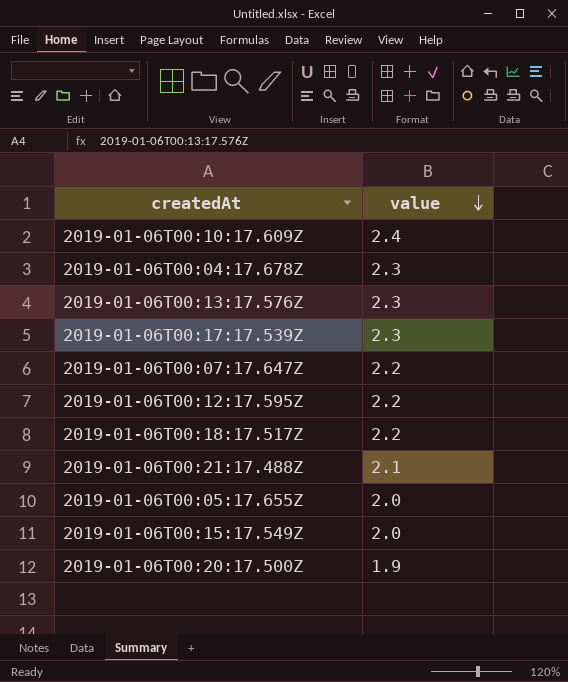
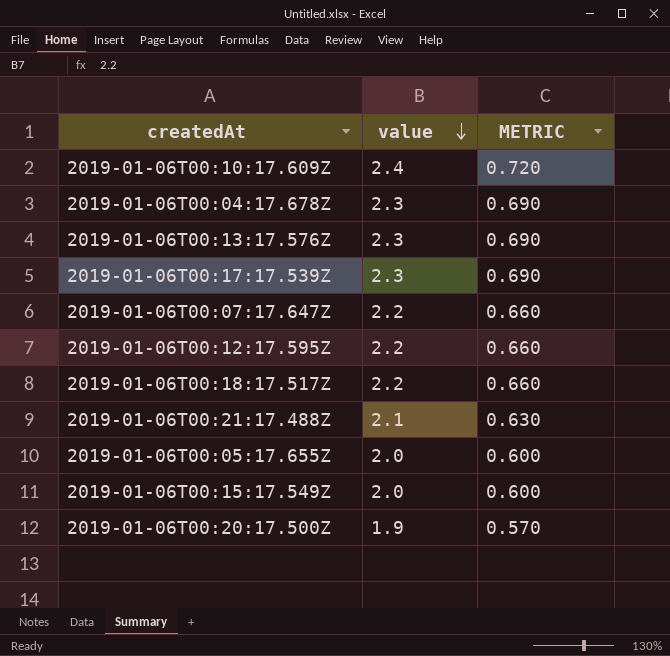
column METRIC | formula: none -> [value] * 0.3

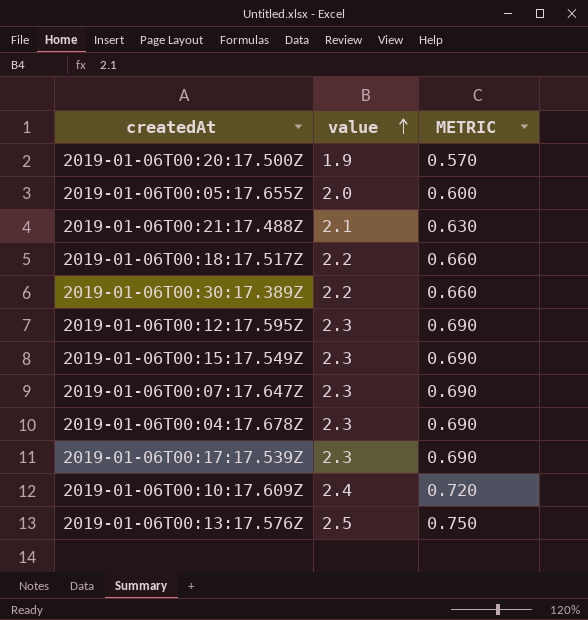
row order: value descending -> value ascending
row 2019-01-06T00:30:17.389Z: none -> 2.2 | 0.660
2019-01-06T00:12:17.595Z | value: 2.2 -> 2.3
2019-01-06T00:12:17.595Z | METRIC: 0.660 -> 0.690
2019-01-06T00:15:17.549Z | value: 2.0 -> 2.3
2019-01-06T00:15:17.549Z | METRIC: 0.600 -> 0.690
2019-01-06T00:07:17.647Z | value: 2.2 -> 2.3
2019-01-06T00:07:17.647Z | METRIC: 0.660 -> 0.690
2019-01-06T00:13:17.576Z | value: 2.3 -> 2.5
2019-01-06T00:13:17.576Z | METRIC: 0.690 -> 0.750

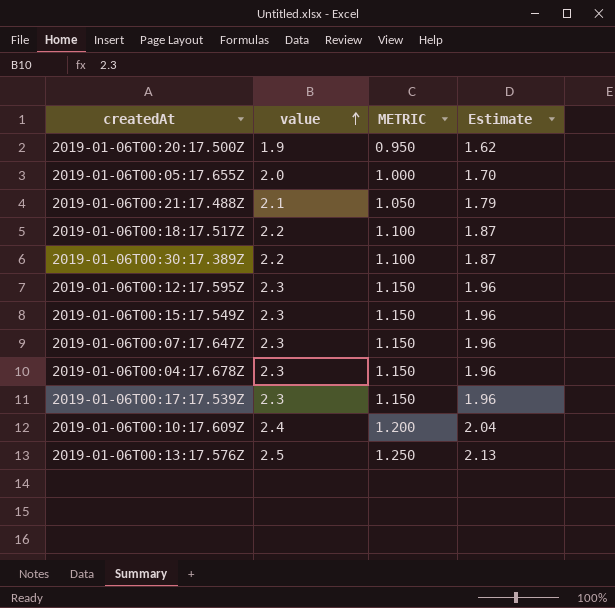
column METRIC | formula: [value] * 0.3 -> [value] * 0.5
column Estimate | formula: none -> [value] * 0.85

